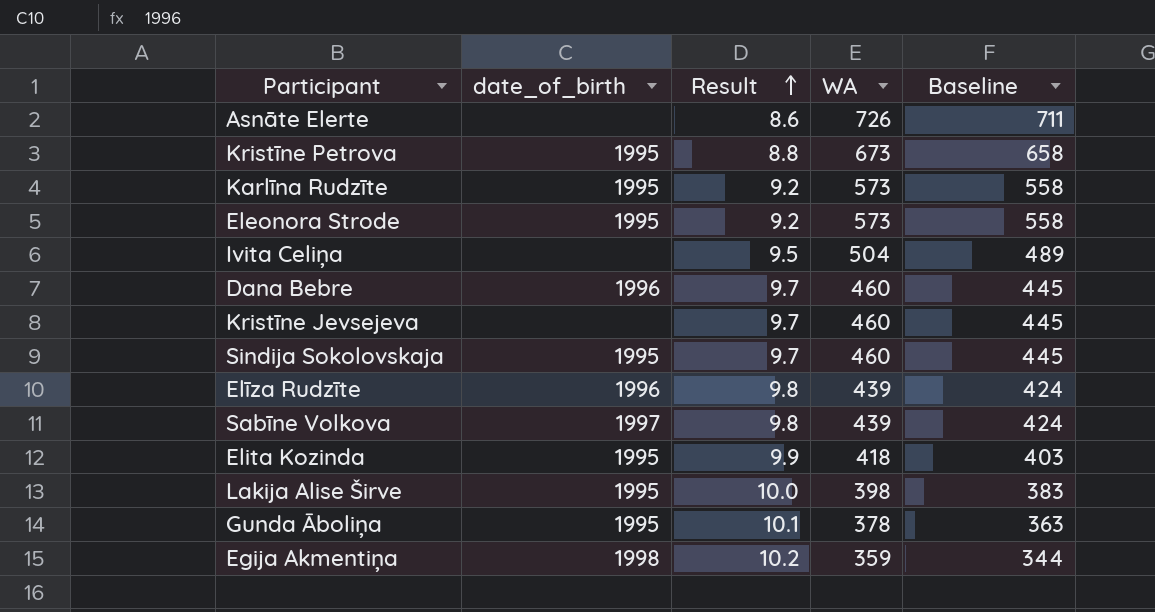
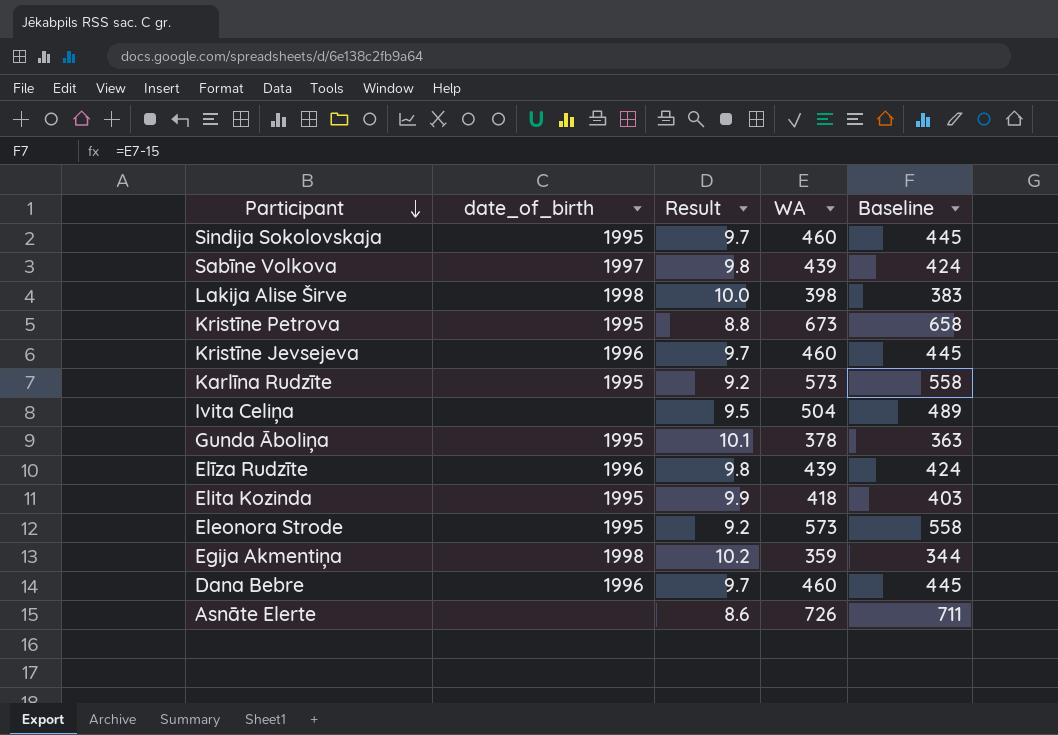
row order: Result ascending -> Participant descending
Lakija Alise Širve | date_of_birth: 1995 -> 1998
Kristīne Jevsejeva | date_of_birth: none -> 1996

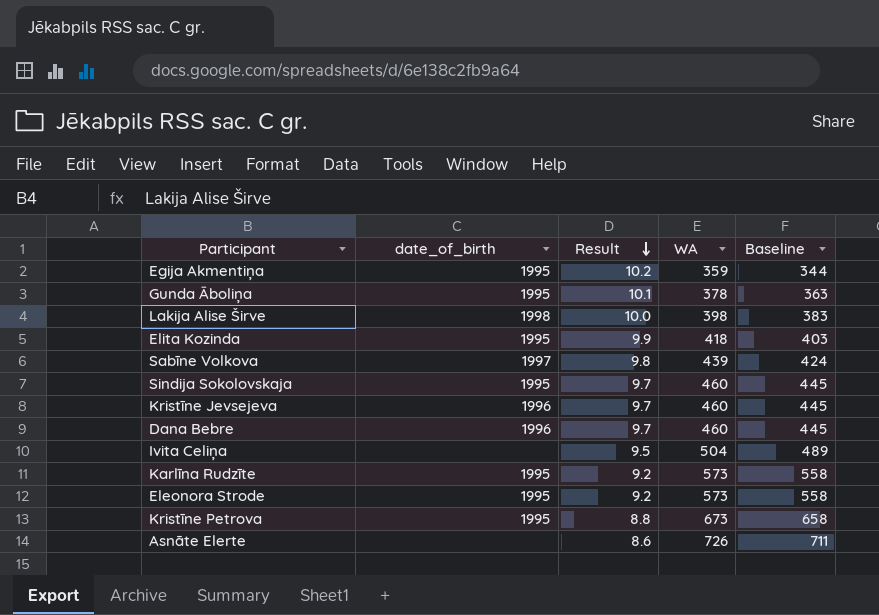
row order: Participant descending -> Result descending
row Elīza Rudzīte: 1996 | 9.8 | 439 | 424 -> none
Egija Akmentiņa | date_of_birth: 1998 -> 1995

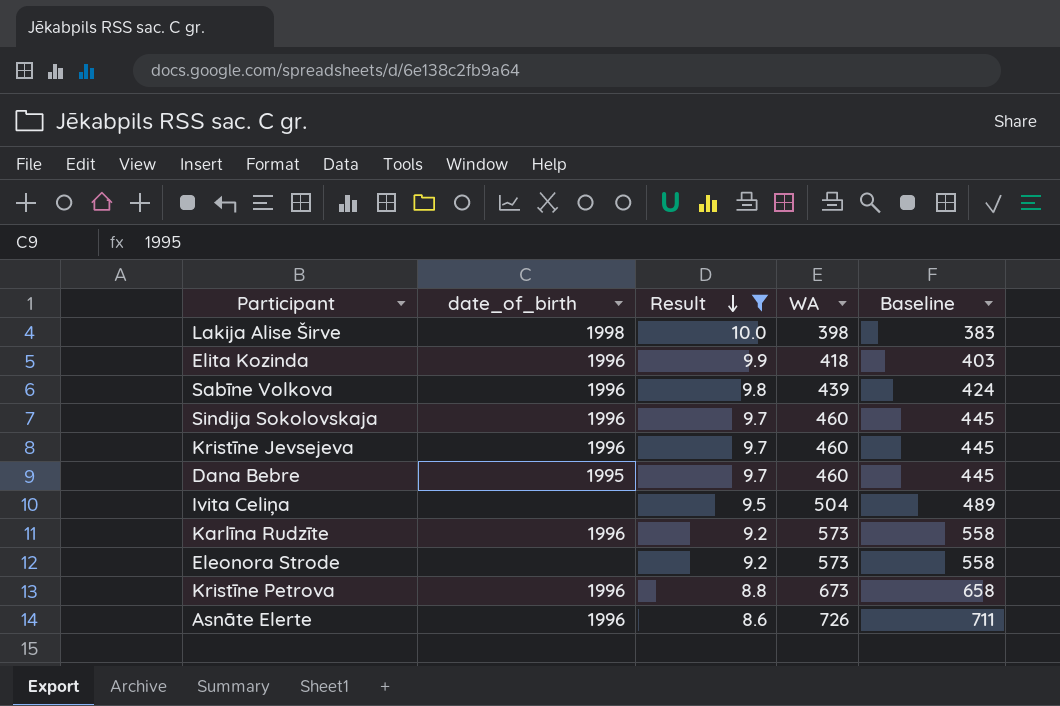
filter: none -> Result <= 10.0
Elita Kozinda | date_of_birth: 1995 -> 1996
Sabīne Volkova | date_of_birth: 1997 -> 1996
Sindija Sokolovskaja | date_of_birth: 1995 -> 1996
Dana Bebre | date_of_birth: 1996 -> 1995
Karlīna Rudzīte | date_of_birth: 1995 -> 1996
Eleonora Strode | date_of_birth: 1995 -> none
Kristīne Petrova | date_of_birth: 1995 -> 1996
Asnāte Elerte | date_of_birth: none -> 1996

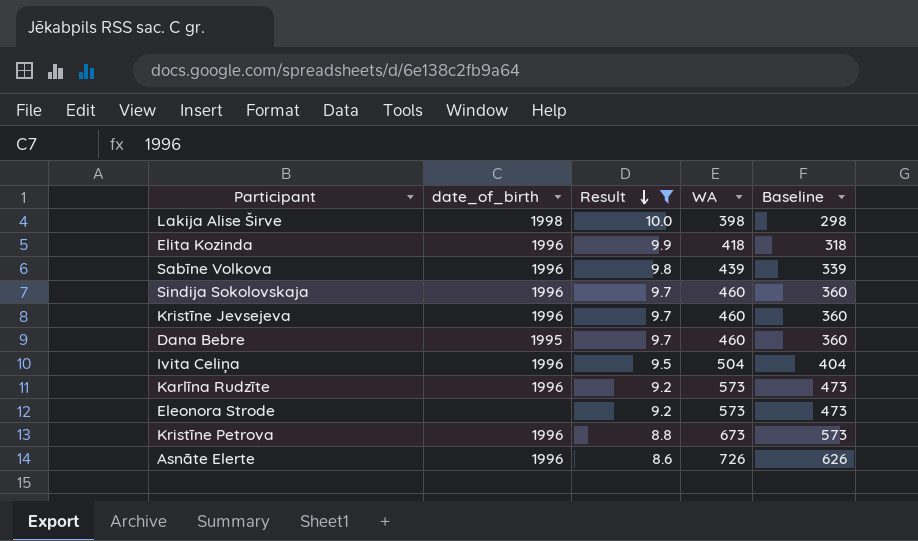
column Baseline | formula: [WA] - 15 -> [WA] - 100
Ivita Celiņa | date_of_birth: none -> 1996

